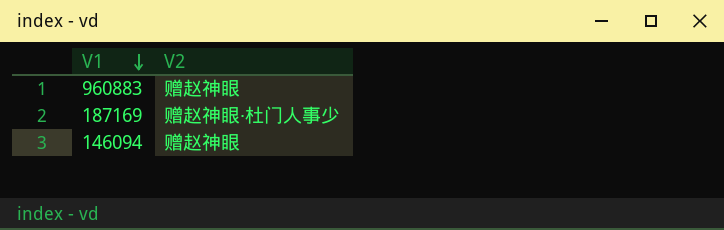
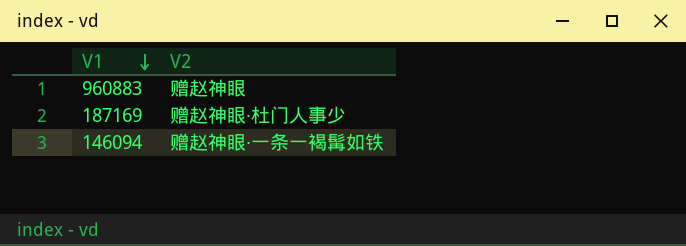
146094 | V2: 赠赵神眼 -> 赠赵神眼·一条一褐髯如铁

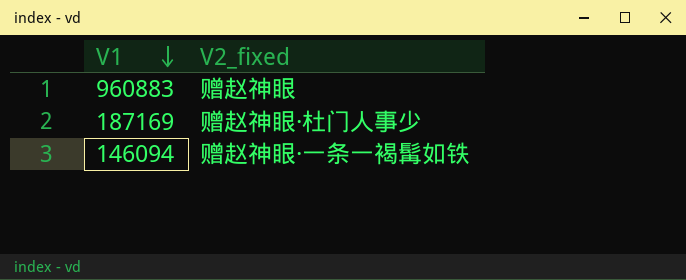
column name: V2 -> V2_fixed

